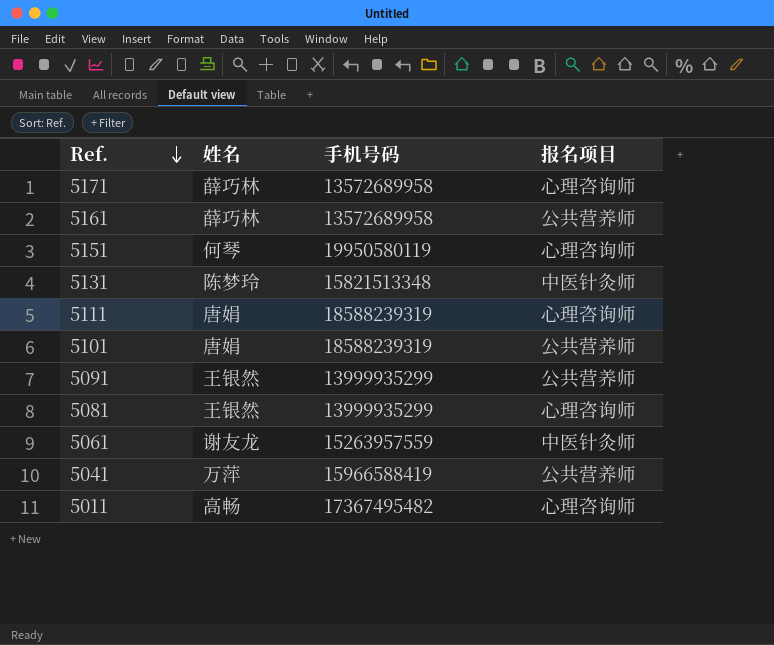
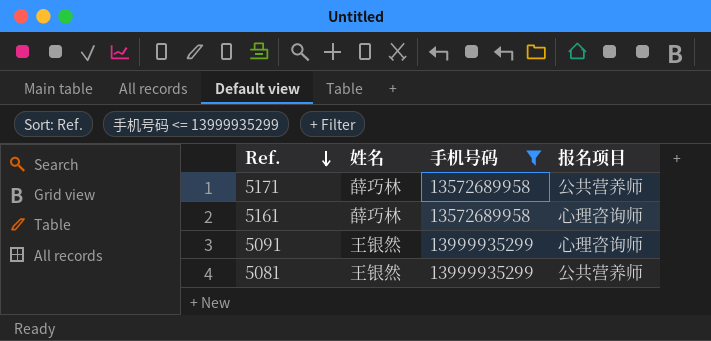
filter: none -> 手机号码 <= 13999935299
5171 | 报名项目: 心理咨询师 -> 公共营养师
5161 | 报名项目: 公共营养师 -> 心理咨询师
5091 | 报名项目: 公共营养师 -> 心理咨询师
5081 | 报名项目: 心理咨询师 -> 公共营养师

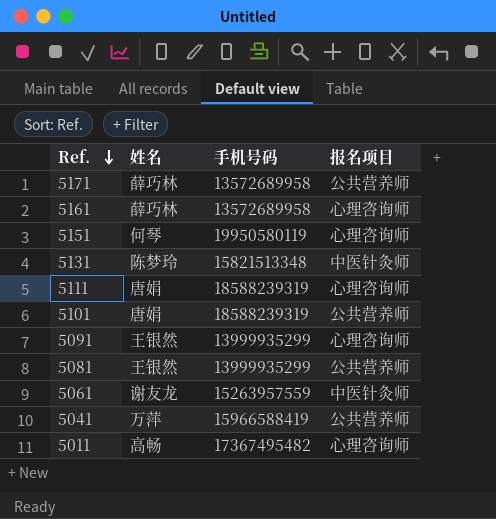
filter: 手机号码 <= 13999935299 -> none

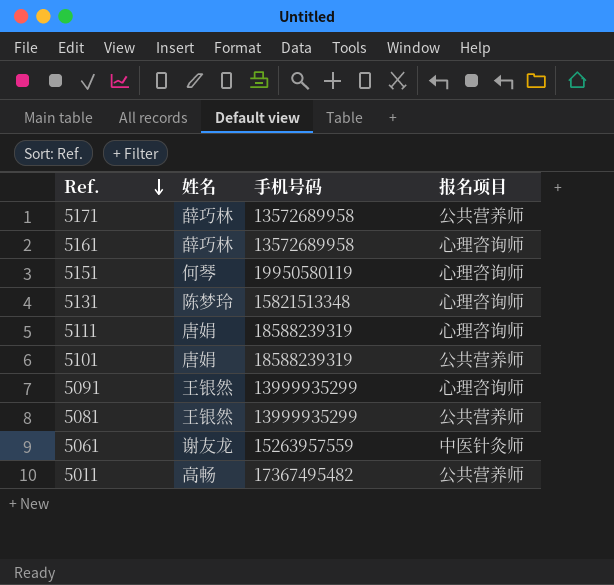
row 5041: 万萍 | 15966588419 | 公共营养师 -> none
5131 | 报名项目: 中医针灸师 -> 心理咨询师
5011 | 报名项目: 心理咨询师 -> 公共营养师

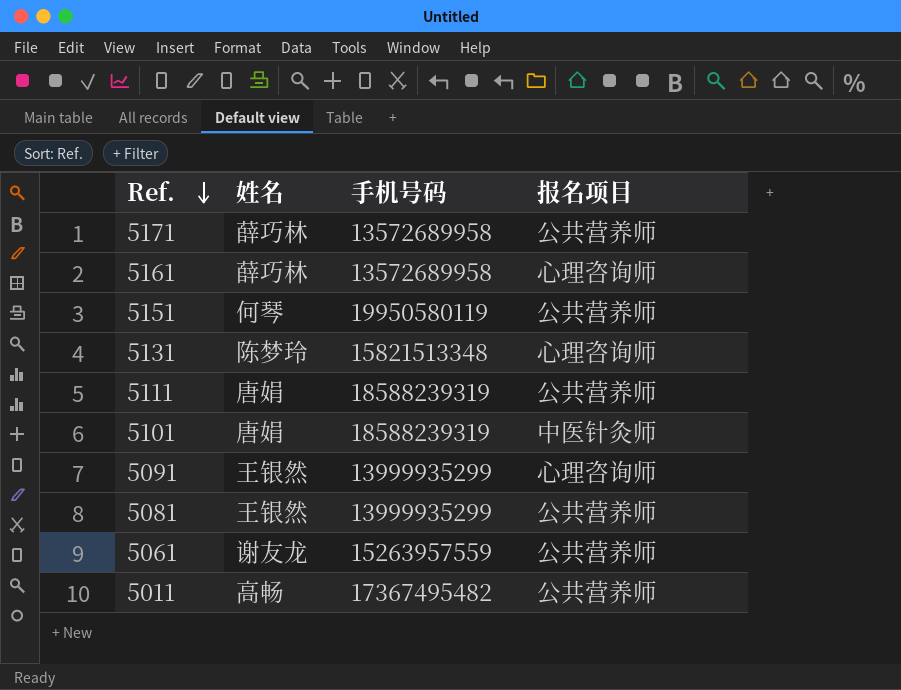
5151 | 报名项目: 心理咨询师 -> 公共营养师
5111 | 报名项目: 心理咨询师 -> 公共营养师
5101 | 报名项目: 公共营养师 -> 中医针灸师
5061 | 报名项目: 中医针灸师 -> 公共营养师

